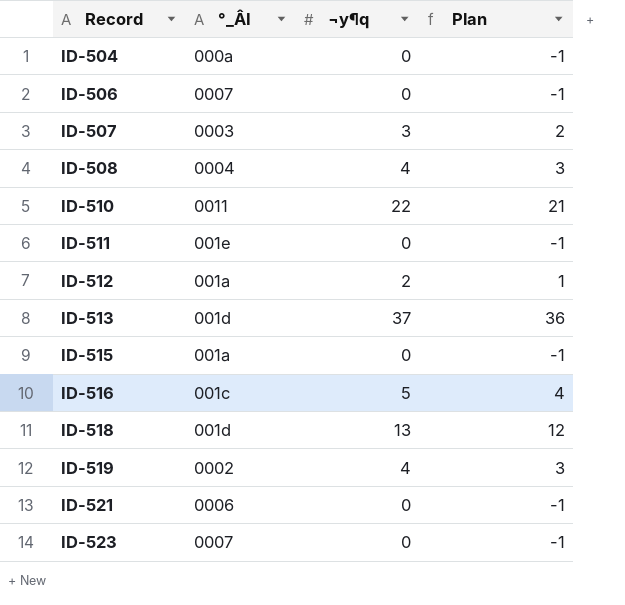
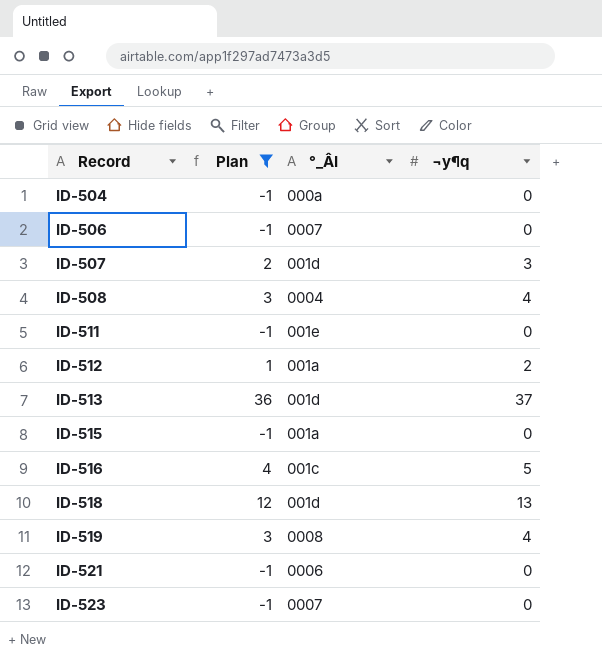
filter: none -> Plan != 21
column Plan | position: 4 -> 2
ID-507 | °_ÂI: 0003 -> 001d
ID-519 | °_ÂI: 0002 -> 0008

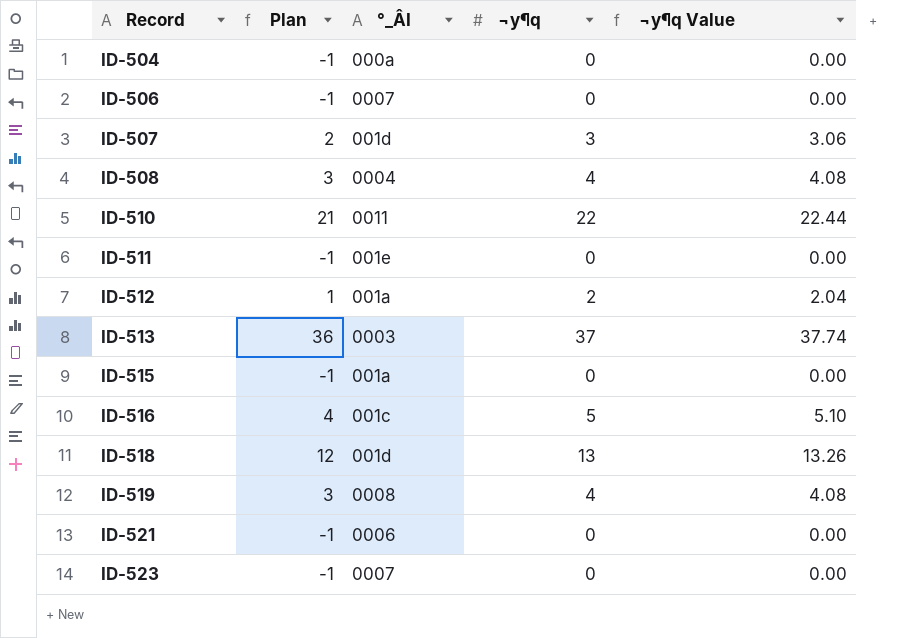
filter: Plan != 21 -> none
column ¬y¶q Value | formula: none -> [¬y¶q] * 1.02
ID-513 | °_ÂI: 001d -> 0003

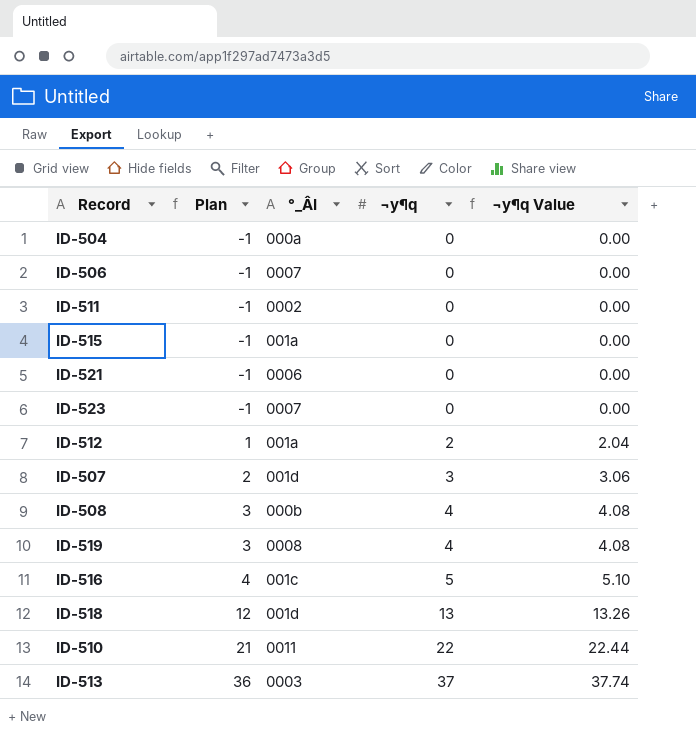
row order: Record ascending -> Plan ascending
ID-511 | °_ÂI: 001e -> 0002
ID-508 | °_ÂI: 0004 -> 000b

